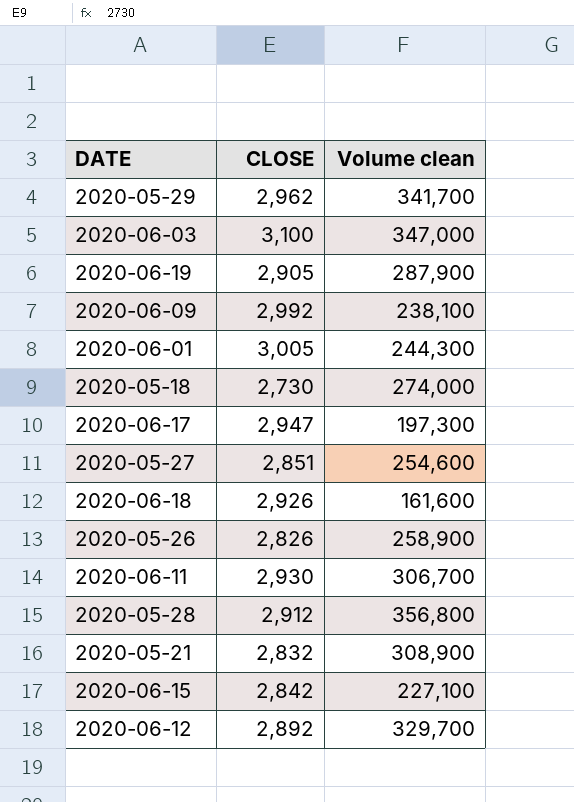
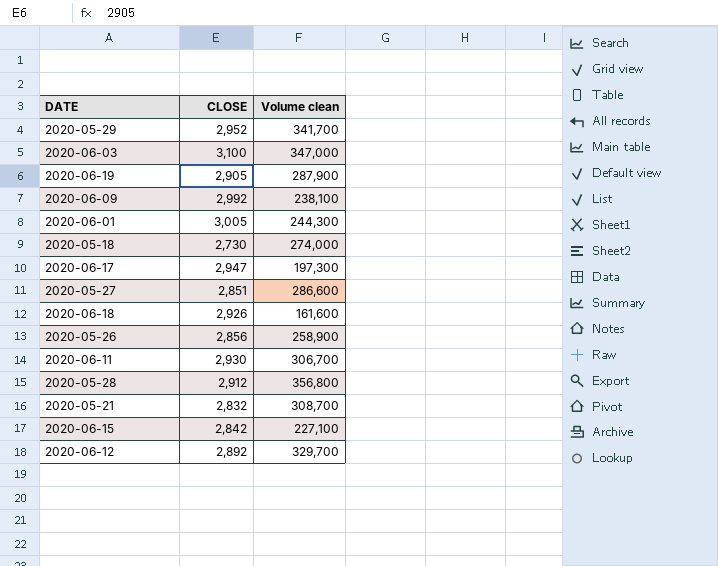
2020-05-29 | CLOSE: 2,962 -> 2,952
2020-05-27 | Volume clean: 254,600 -> 286,600
2020-05-26 | CLOSE: 2,826 -> 2,856
2020-05-21 | Volume clean: 308,900 -> 308,700

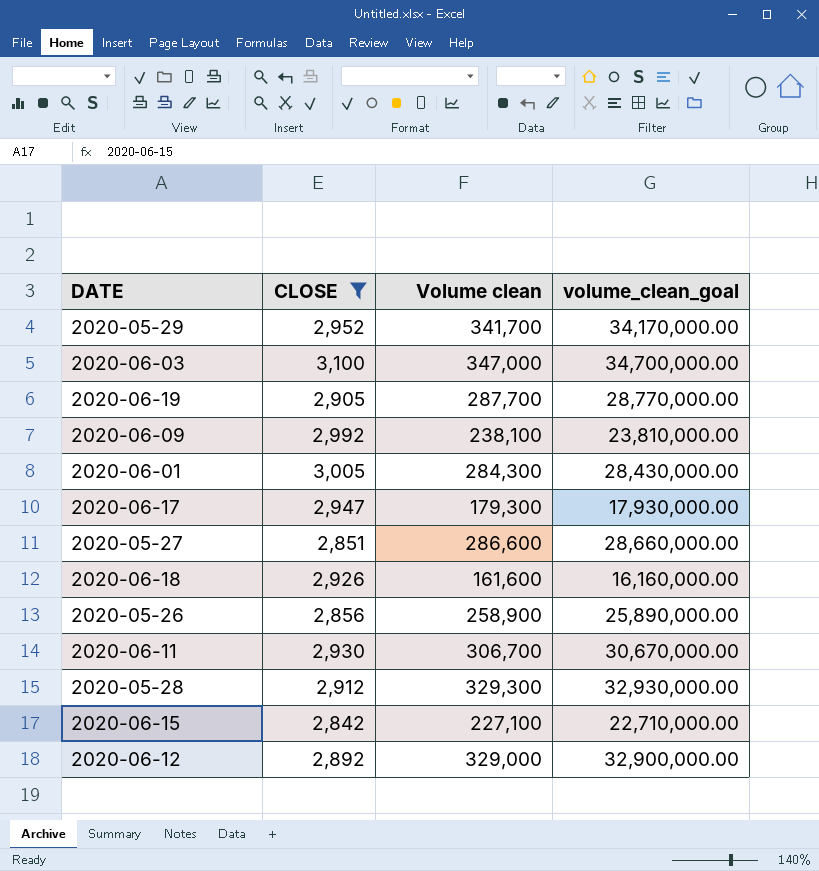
filter: none -> CLOSE >= 2,842
column volume_clean_goal | formula: none -> [Volume clean] * 100
2020-06-19 | Volume clean: 287,900 -> 287,700
2020-06-01 | Volume clean: 244,300 -> 284,300
2020-06-17 | Volume clean: 197,300 -> 179,300
2020-05-28 | Volume clean: 356,800 -> 329,300
2020-06-12 | Volume clean: 329,700 -> 329,000

